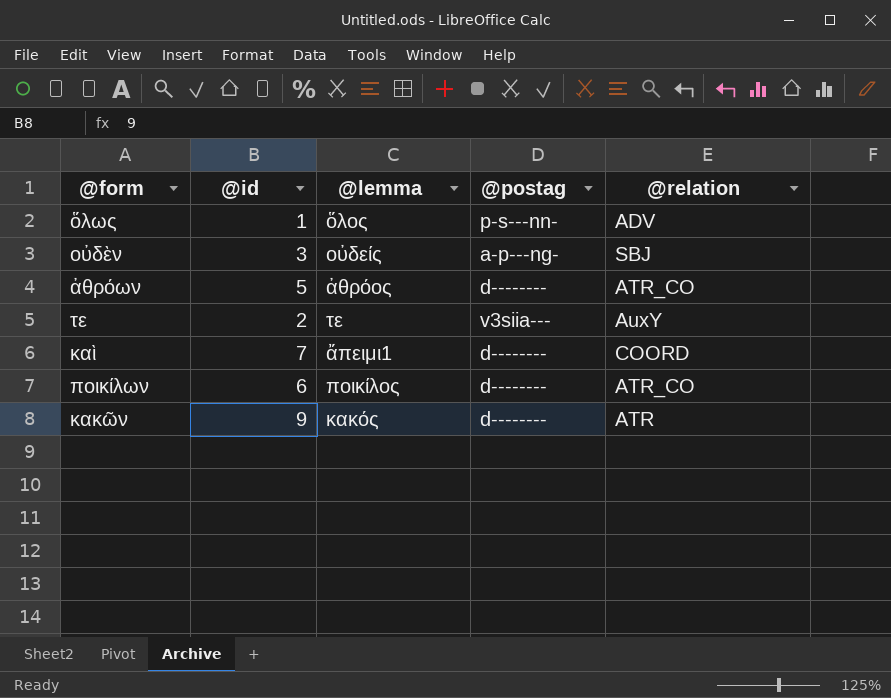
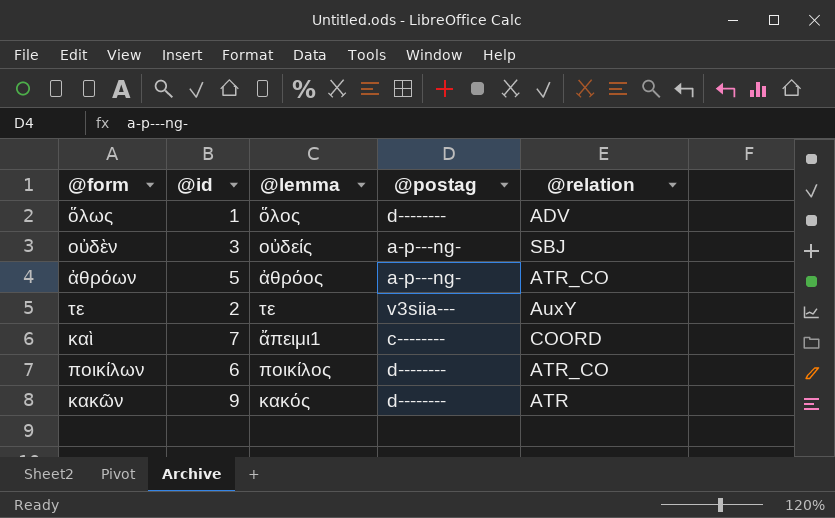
ὅλως | @postag: p-s---nn- -> d--------
ἀθρόων | @postag: d-------- -> a-p---ng-
καὶ | @postag: d-------- -> c--------

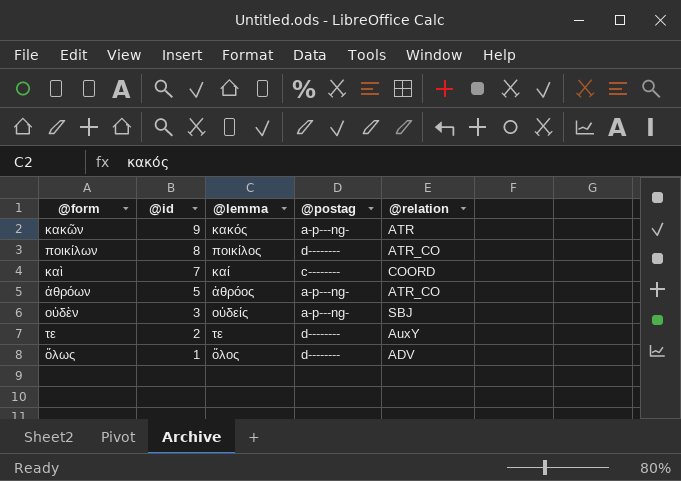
row order: none -> @id descending
κακῶν | @postag: d-------- -> a-p---ng-
ποικίλων | @id: 6 -> 8
καὶ | @lemma: ἄπειμι1 -> καί
τε | @postag: v3siia--- -> d--------

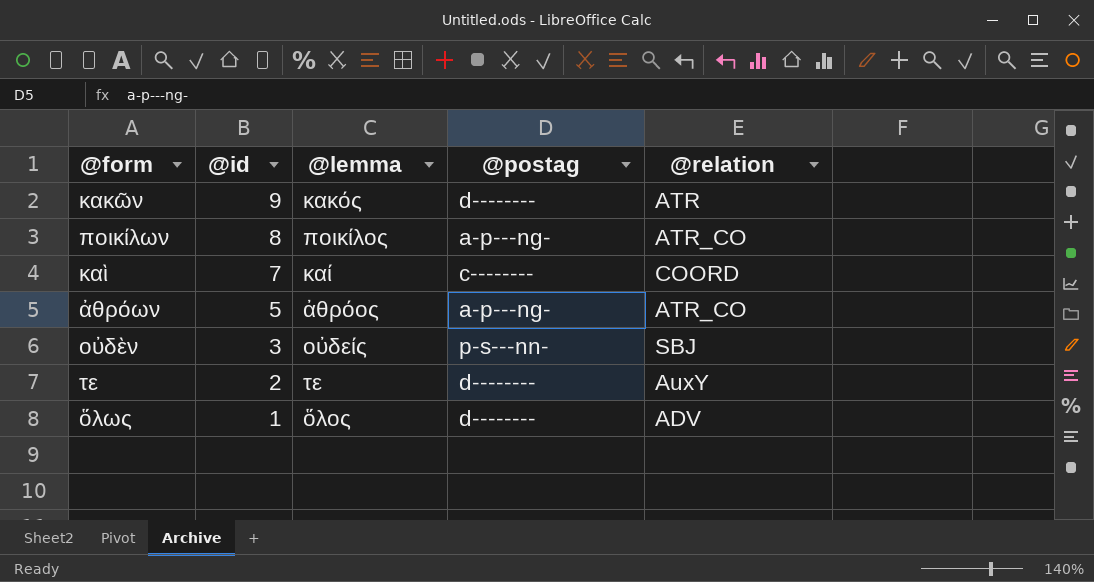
κακῶν | @postag: a-p---ng- -> d--------
ποικίλων | @postag: d-------- -> a-p---ng-
οὐδὲν | @postag: a-p---ng- -> p-s---nn-

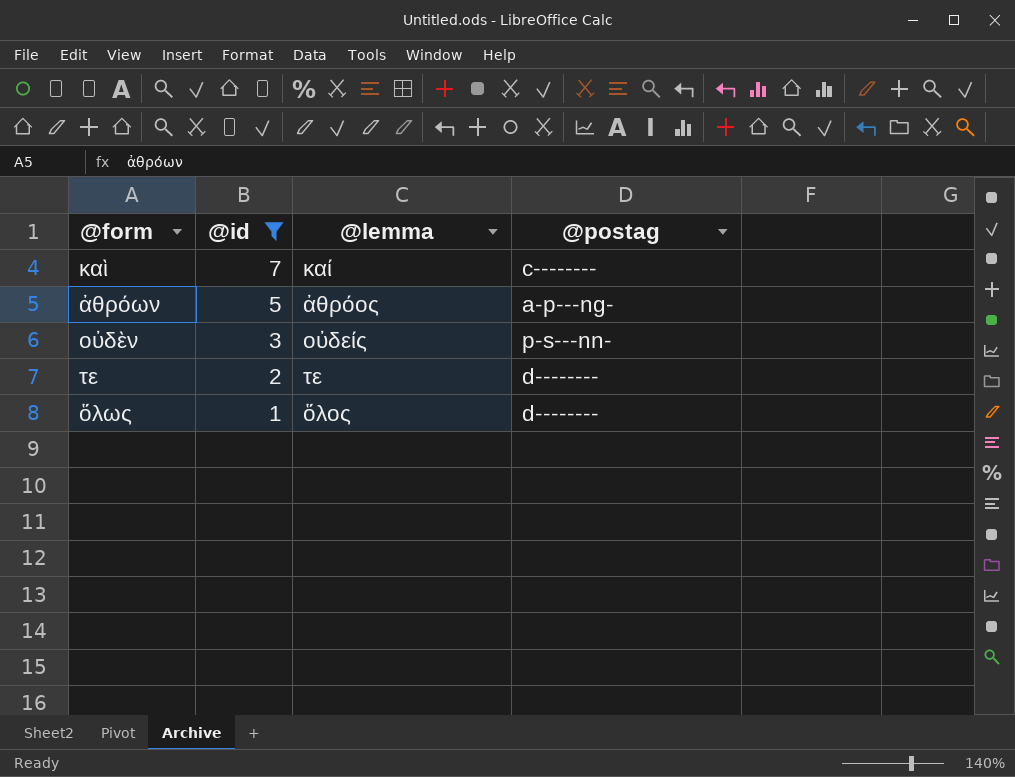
filter: none -> @id <= 7
column @relation | position: 5 -> none

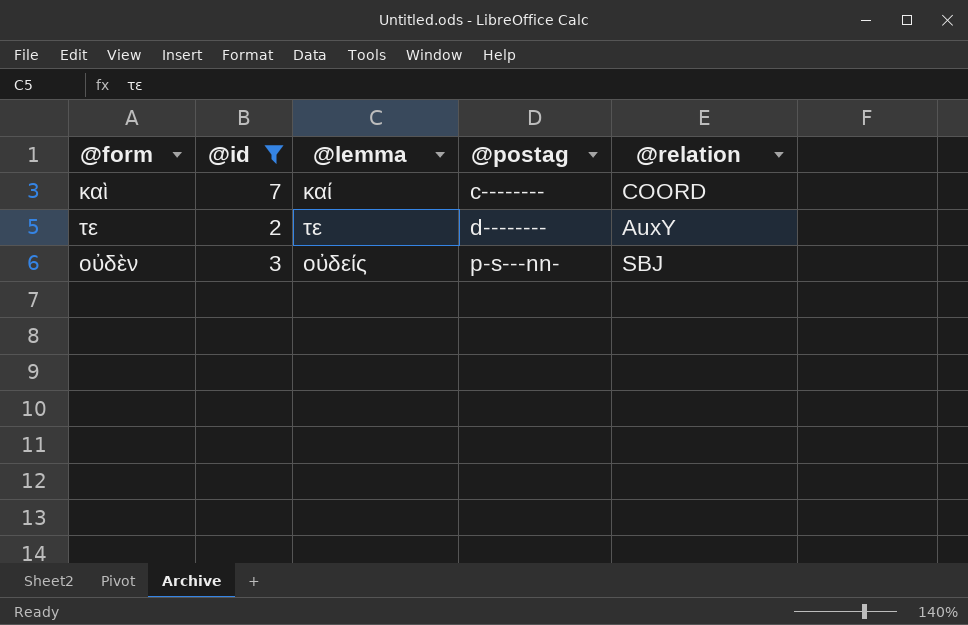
row order: @id descending -> @postag ascending
column @relation | position: none -> 5
row ἀθρόων: 5 | ἀθρόος | a-p---ng- -> none
row ὅλως: 1 | ὅλος | d-------- -> none

